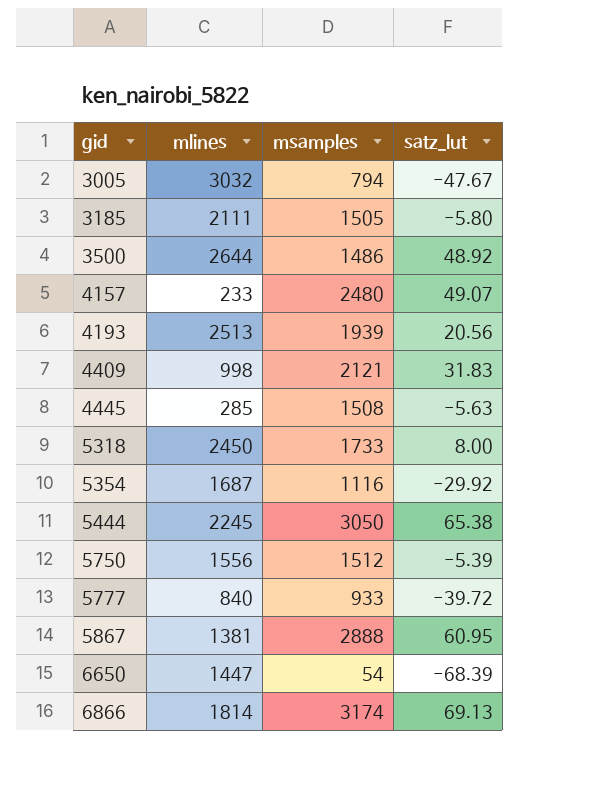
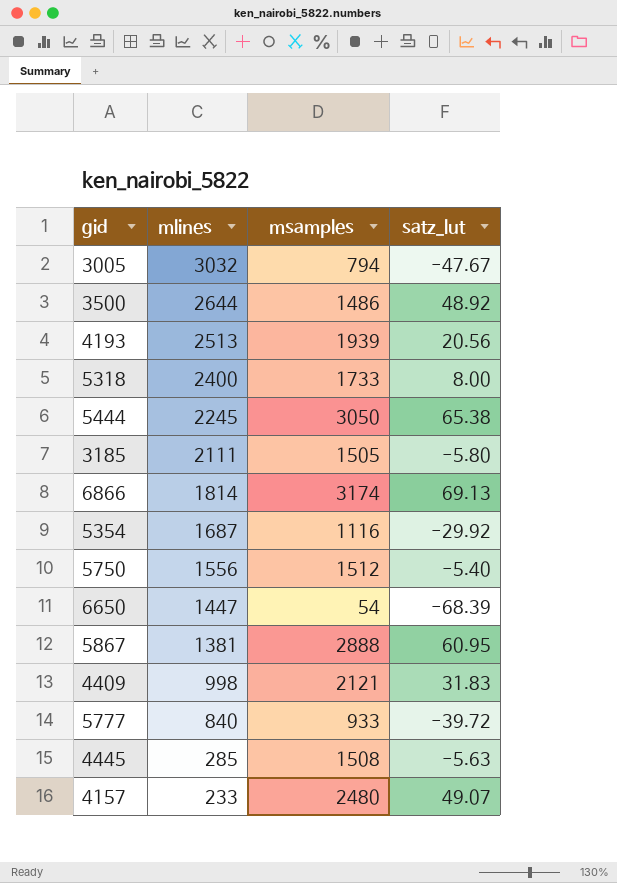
row order: gid ascending -> mlines descending
5318 | mlines: 2450 -> 2400
5750 | satz_lut: -5.39 -> -5.40

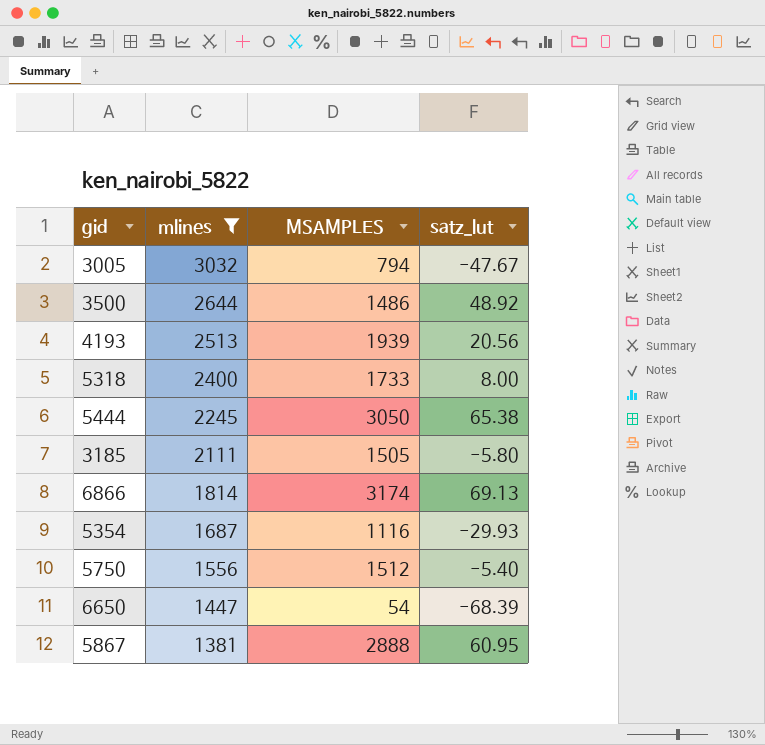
filter: none -> mlines >= 1381
column name: msamples -> MSAMPLES
5354 | satz_lut: -29.92 -> -29.93

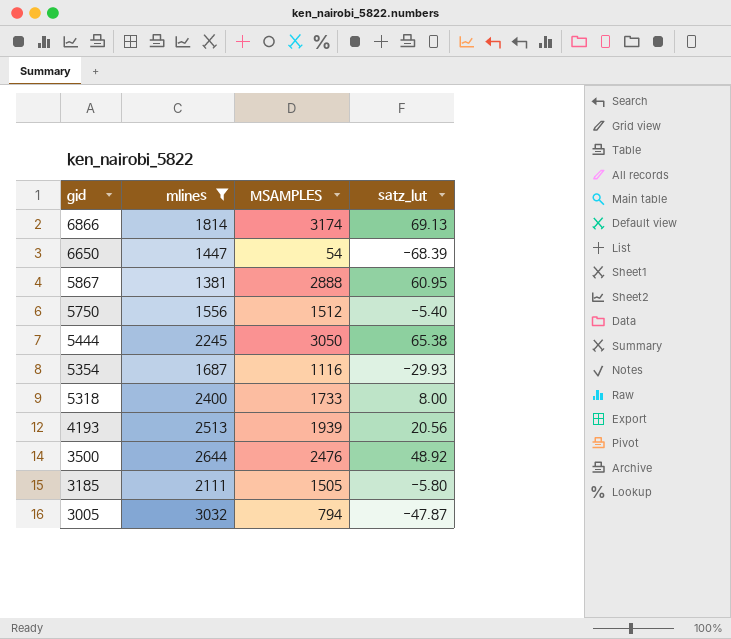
row order: mlines descending -> gid descending
3500 | MSAMPLES: 1486 -> 2476
3005 | satz_lut: -47.67 -> -47.87

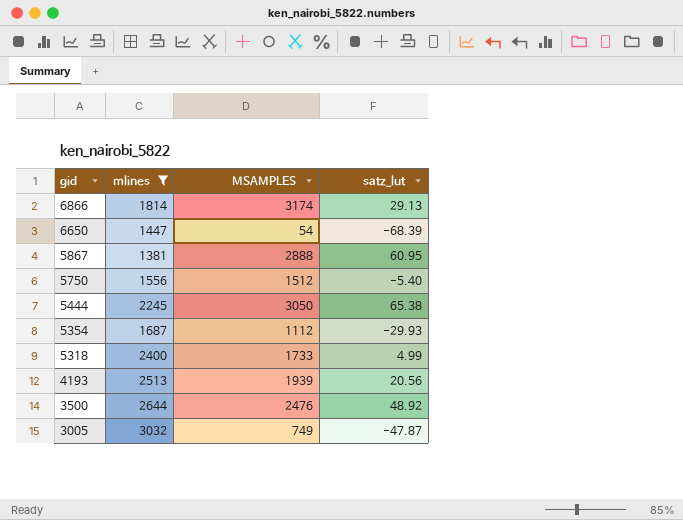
row 3185: 2111 | 1505 | -5.80 -> none
6866 | satz_lut: 69.13 -> 29.13
5354 | MSAMPLES: 1116 -> 1112
5318 | satz_lut: 8.00 -> 4.99
3005 | MSAMPLES: 794 -> 749

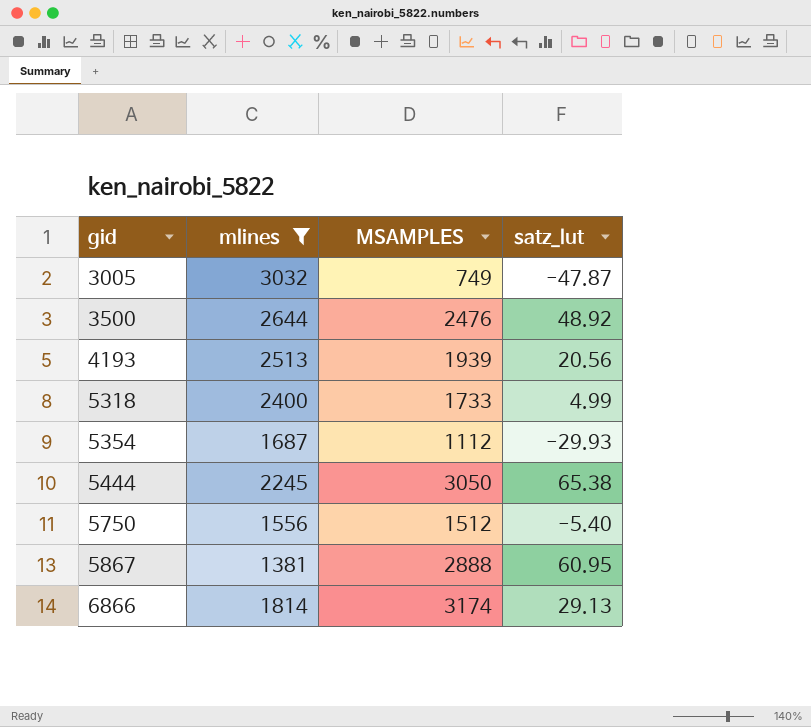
row order: gid descending -> gid ascending
row 6650: 1447 | 54 | -68.39 -> none

